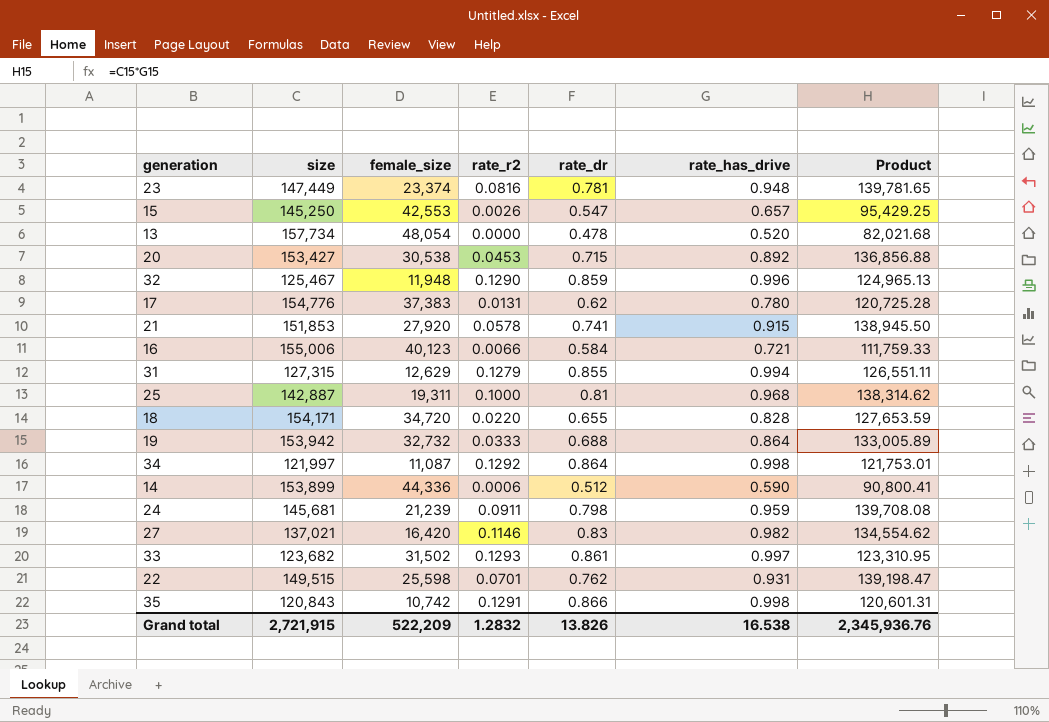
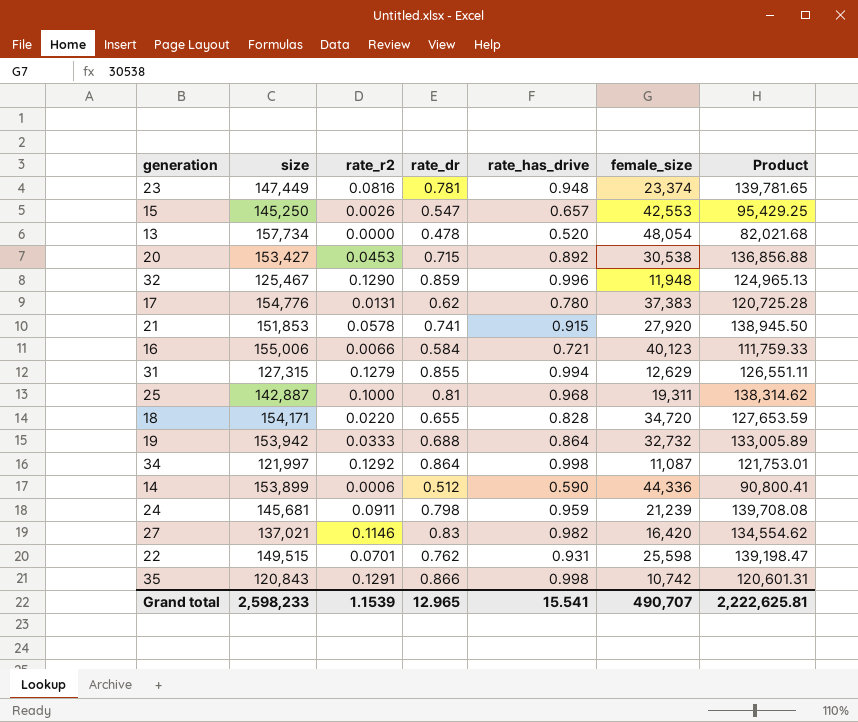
column female_size | position: 3 -> 6
row 33: 123,682 | 31,502 | 0.1293 | 0.861 | 0.997 | 123,310.95 -> none
Grand total | size: 2,721,915 -> 2,598,233
Grand total | rate_r2: 1.2832 -> 1.1539
Grand total | rate_dr: 13.826 -> 12.965
Grand total | rate_has_drive: 16.538 -> 15.541
Grand total | female_size: 522,209 -> 490,707
Grand total | Product: 2,345,936.76 -> 2,222,625.81

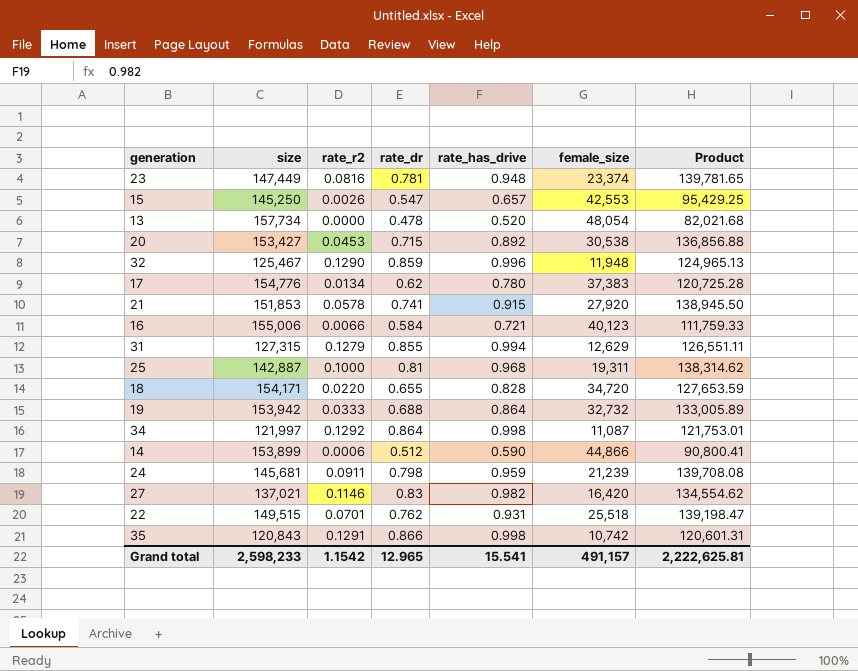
17 | rate_r2: 0.0131 -> 0.0134
14 | female_size: 44,336 -> 44,866
22 | female_size: 25,598 -> 25,518
Grand total | rate_r2: 1.1539 -> 1.1542
Grand total | female_size: 490,707 -> 491,157

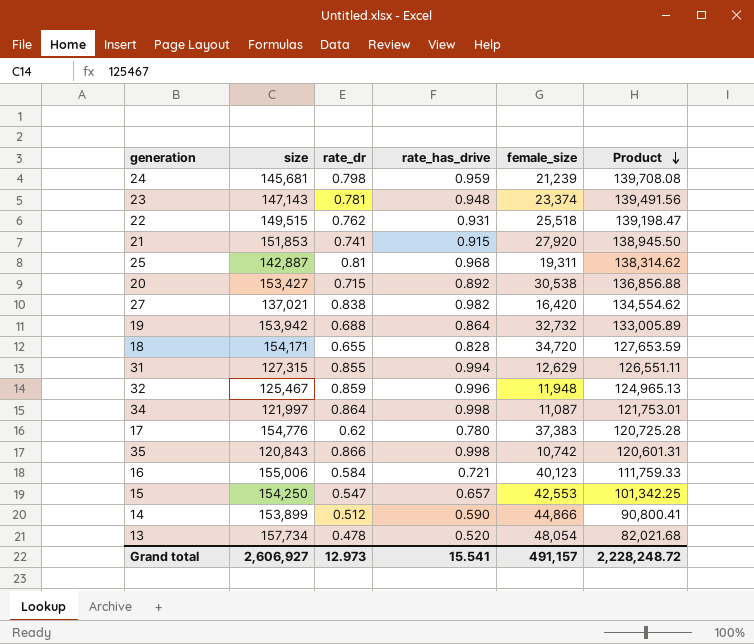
row order: none -> Product descending
column rate_r2 | position: 3 -> none
23 | size: 147,449 -> 147,143
23 | Product: 139,781.65 -> 139,491.56
27 | rate_dr: 0.83 -> 0.838
15 | size: 145,250 -> 154,250
15 | Product: 95,429.25 -> 101,342.25
Grand total | size: 2,598,233 -> 2,606,927
Grand total | rate_dr: 12.965 -> 12.973
Grand total | Product: 2,222,625.81 -> 2,228,248.72

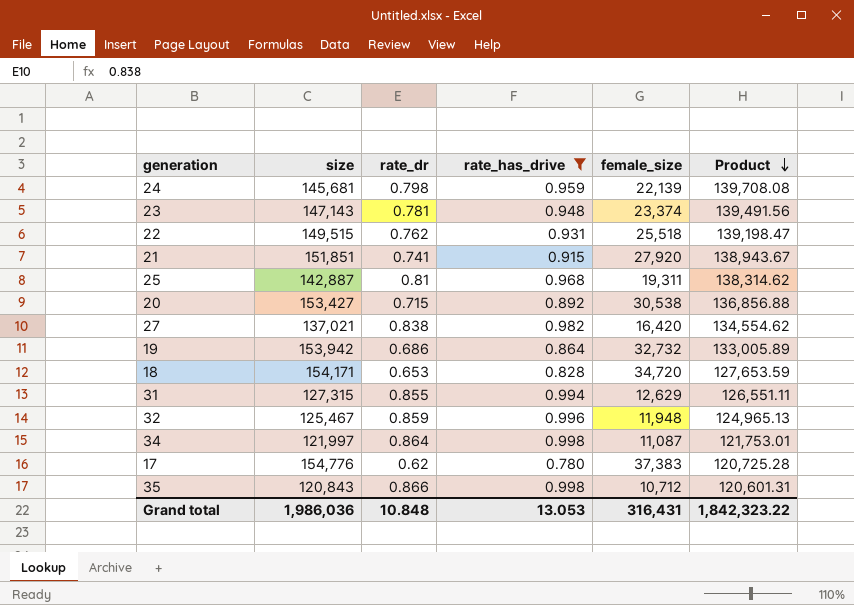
filter: none -> rate_has_drive >= 0.780
24 | female_size: 21,239 -> 22,139
21 | size: 151,853 -> 151,851
21 | Product: 138,945.50 -> 138,943.67
19 | rate_dr: 0.688 -> 0.686
18 | rate_dr: 0.655 -> 0.653
35 | female_size: 10,742 -> 10,712
Grand total | size: 2,606,927 -> 1,986,036
Grand total | rate_dr: 12.973 -> 10.848
Grand total | rate_has_drive: 15.541 -> 13.053
Grand total | female_size: 491,157 -> 316,431
Grand total | Product: 2,228,248.72 -> 1,842,323.22

